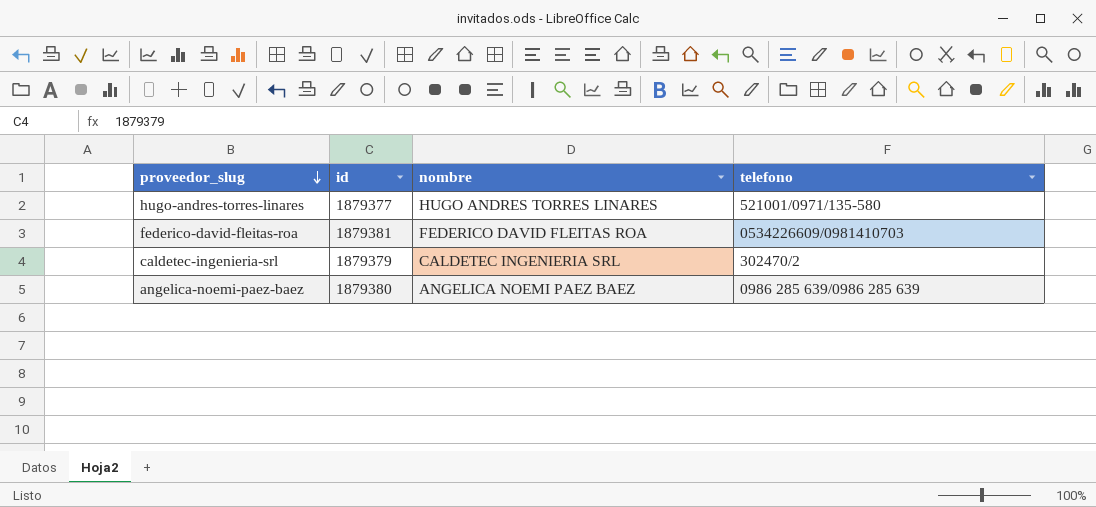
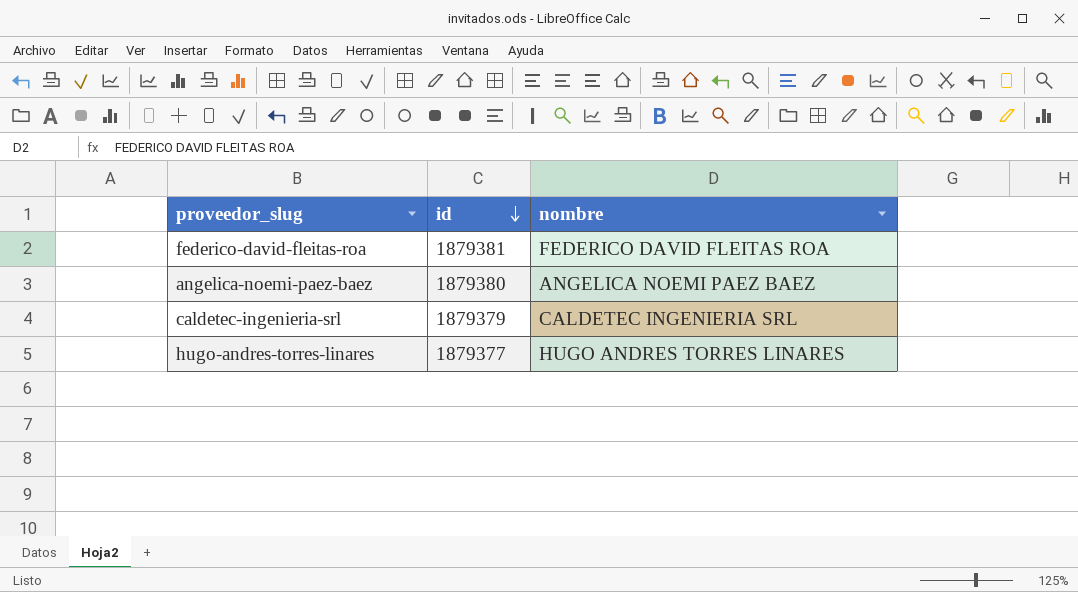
row order: proveedor_slug descending -> id descending
column telefono | position: 4 -> none

